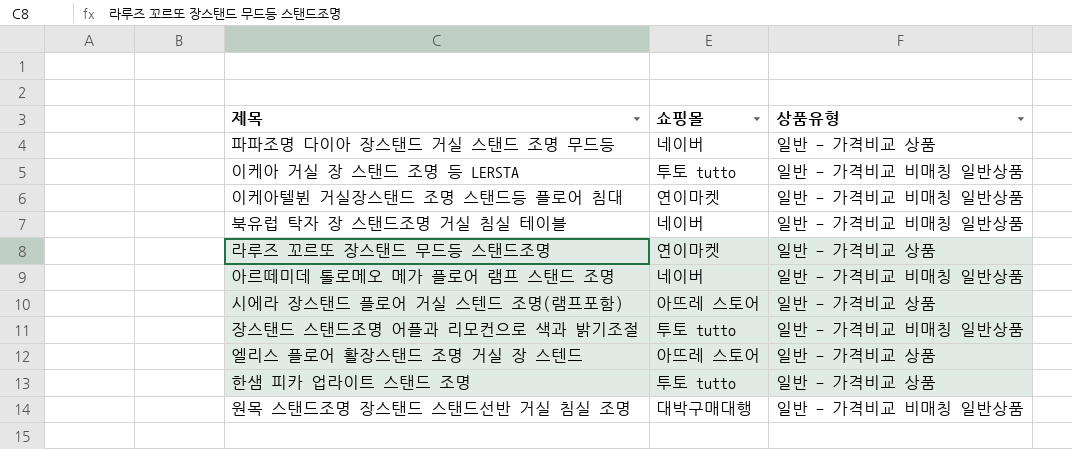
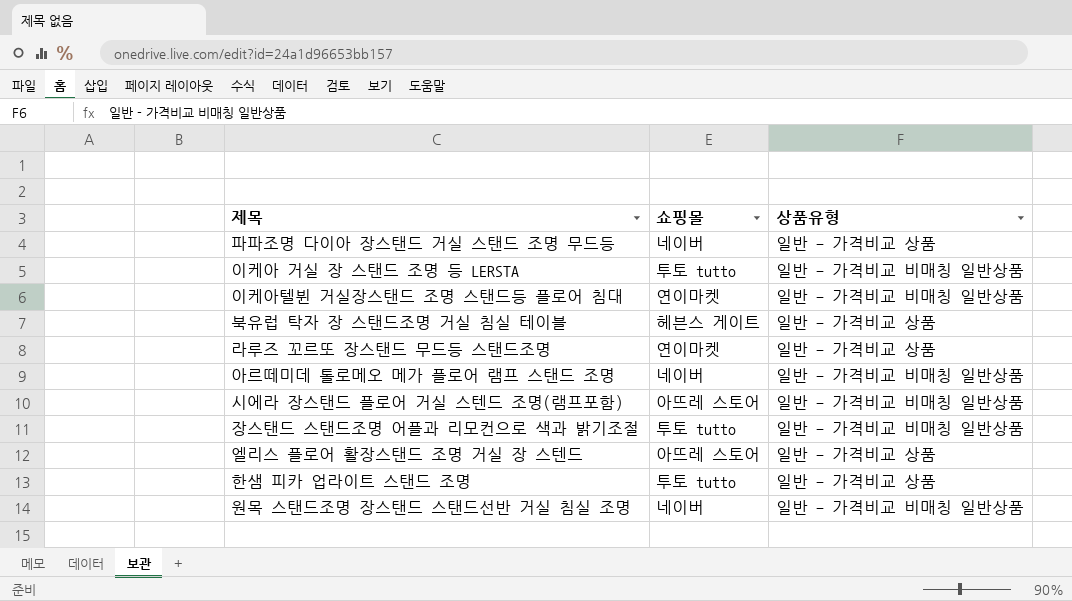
북유럽 탁자 장 스탠드조명 거실 침실 테이블 | 쇼핑몰: 네이버 -> 헤븐스 게이트
북유럽 탁자 장 스탠드조명 거실 침실 테이블 | 상품유형: 일반 - 가격비교 비매칭 일반상품 -> 일반 - 가격비교 상품
시에라 장스탠드 플로어 거실 스텐드 조명(램프포함) | 상품유형: 일반 - 가격비교 상품 -> 일반 - 가격비교 비매칭 일반상품
원목 스탠드조명 장스탠드 스탠드선반 거실 침실 조명 | 쇼핑몰: 대박구매대행 -> 네이버

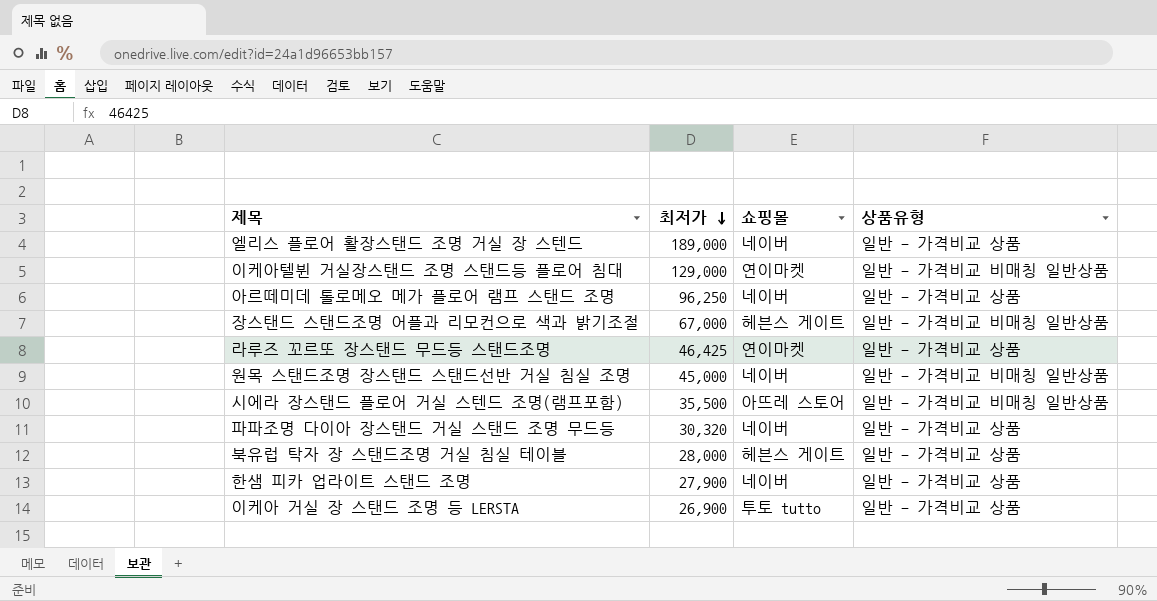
row order: none -> 최저가 descending
column 최저가 | position: none -> 2
엘리스 플로어 활장스탠드 조명 거실 장 스텐드 | 쇼핑몰: 아뜨레 스토어 -> 네이버
아르떼미데 톨로메오 메가 플로어 램프 스탠드 조명 | 상품유형: 일반 - 가격비교 비매칭 일반상품 -> 일반 - 가격비교 상품
장스탠드 스탠드조명 어플과 리모컨으로 색과 밝기조절 | 쇼핑몰: 투토 tutto -> 헤븐스 게이트
한샘 피카 업라이트 스탠드 조명 | 쇼핑몰: 투토 tutto -> 네이버
이케아 거실 장 스탠드 조명 등 LERSTA | 상품유형: 일반 - 가격비교 비매칭 일반상품 -> 일반 - 가격비교 상품

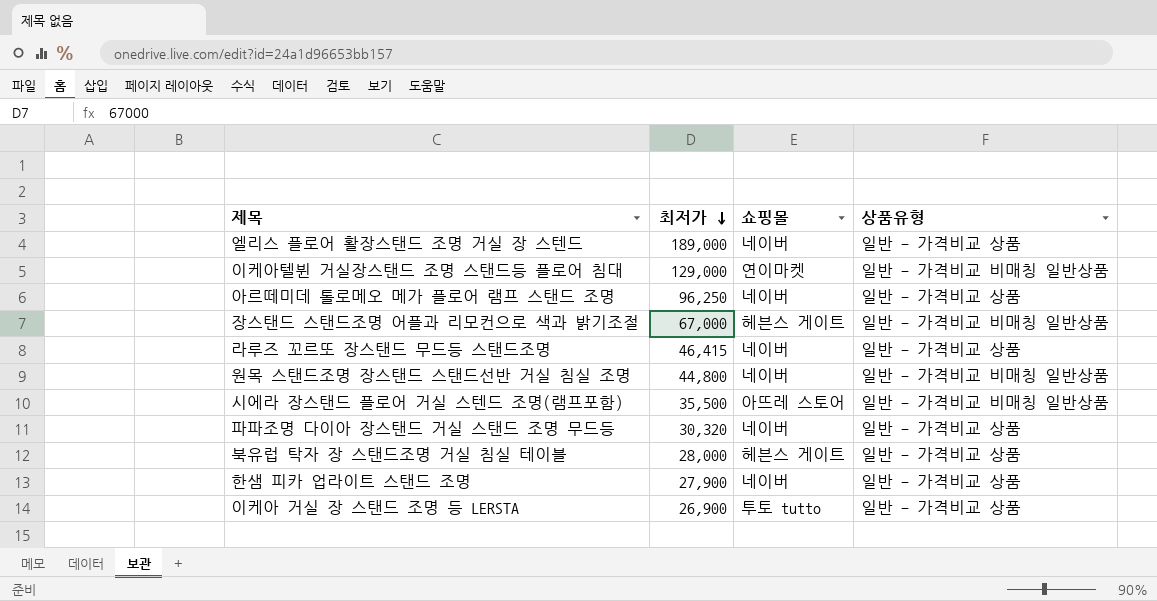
라루즈 꼬르또 장스탠드 무드등 스탠드조명 | 최저가: 46,425 -> 46,415
라루즈 꼬르또 장스탠드 무드등 스탠드조명 | 쇼핑몰: 연이마켓 -> 네이버
원목 스탠드조명 장스탠드 스탠드선반 거실 침실 조명 | 최저가: 45,000 -> 44,800

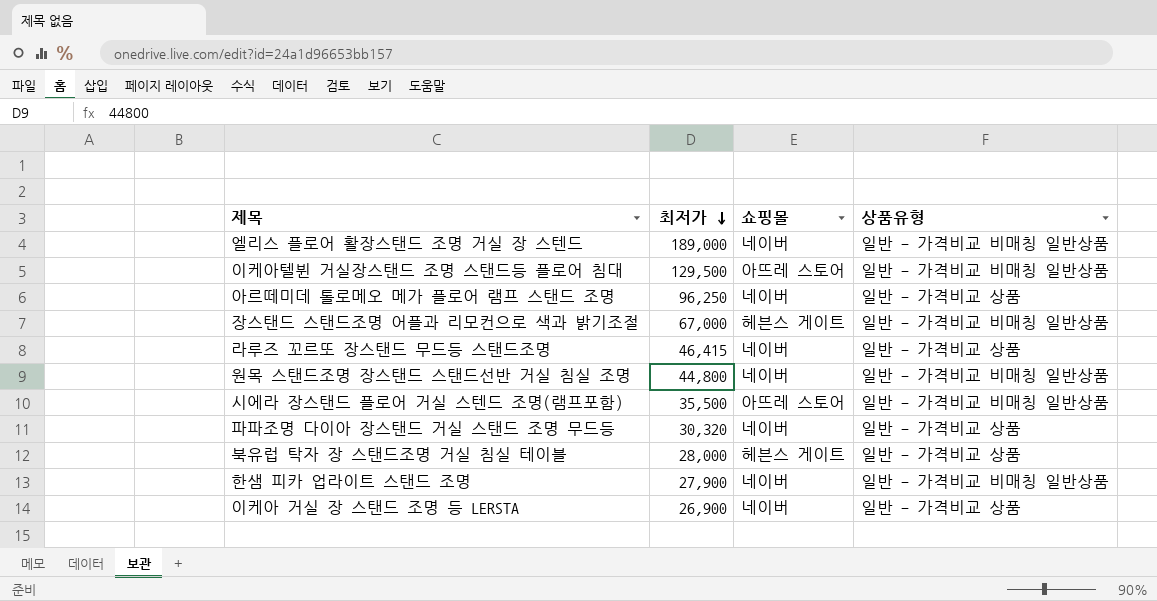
엘리스 플로어 활장스탠드 조명 거실 장 스텐드 | 상품유형: 일반 - 가격비교 상품 -> 일반 - 가격비교 비매칭 일반상품
이케아텔뷘 거실장스탠드 조명 스탠드등 플로어 침대 | 최저가: 129,000 -> 129,500
이케아텔뷘 거실장스탠드 조명 스탠드등 플로어 침대 | 쇼핑몰: 연이마켓 -> 아뜨레 스토어
한샘 피카 업라이트 스탠드 조명 | 상품유형: 일반 - 가격비교 상품 -> 일반 - 가격비교 비매칭 일반상품
이케아 거실 장 스탠드 조명 등 LERSTA | 쇼핑몰: 투토 tutto -> 네이버

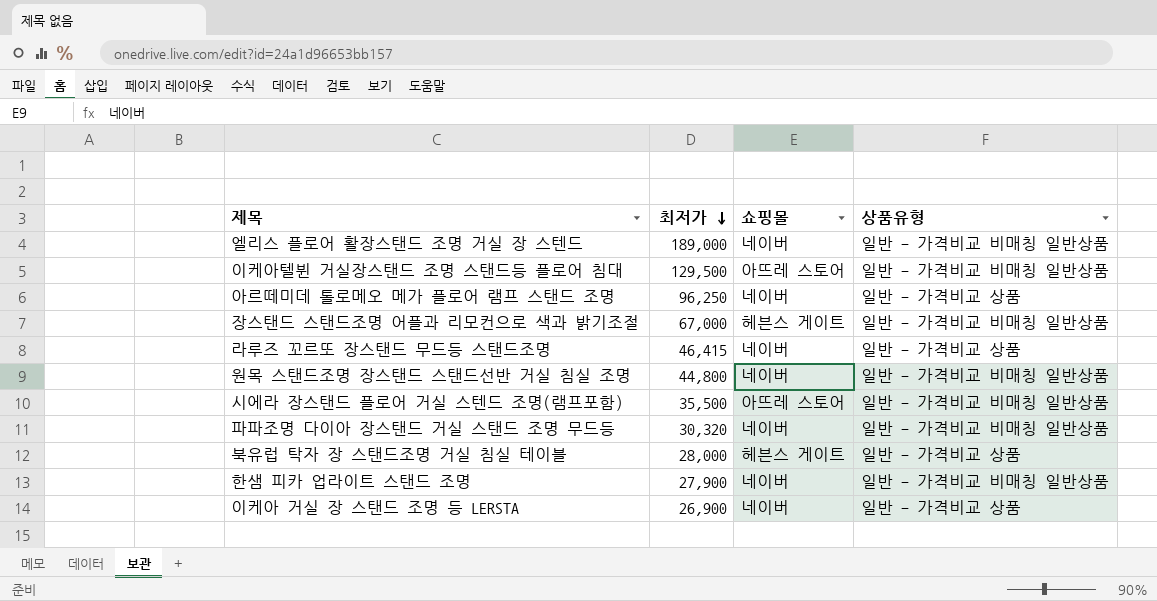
파파조명 다이아 장스탠드 거실 스탠드 조명 무드등 | 상품유형: 일반 - 가격비교 상품 -> 일반 - 가격비교 비매칭 일반상품

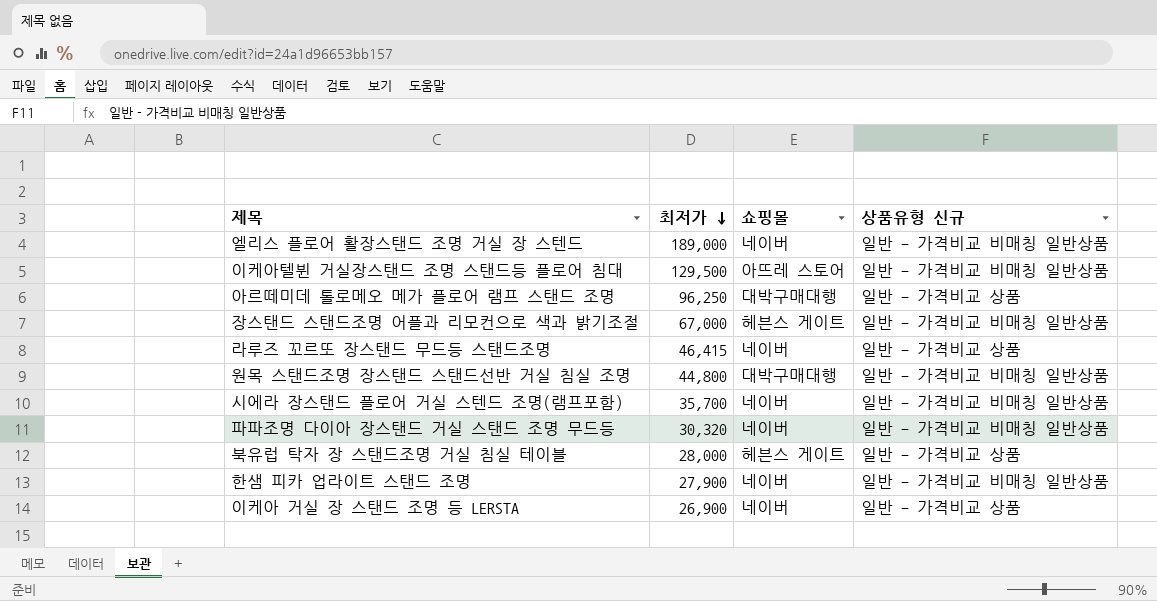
column name: 상품유형 -> 상품유형 신규
아르떼미데 톨로메오 메가 플로어 램프 스탠드 조명 | 쇼핑몰: 네이버 -> 대박구매대행
원목 스탠드조명 장스탠드 스탠드선반 거실 침실 조명 | 쇼핑몰: 네이버 -> 대박구매대행
시에라 장스탠드 플로어 거실 스텐드 조명(램프포함) | 최저가: 35,500 -> 35,700
시에라 장스탠드 플로어 거실 스텐드 조명(램프포함) | 쇼핑몰: 아뜨레 스토어 -> 네이버

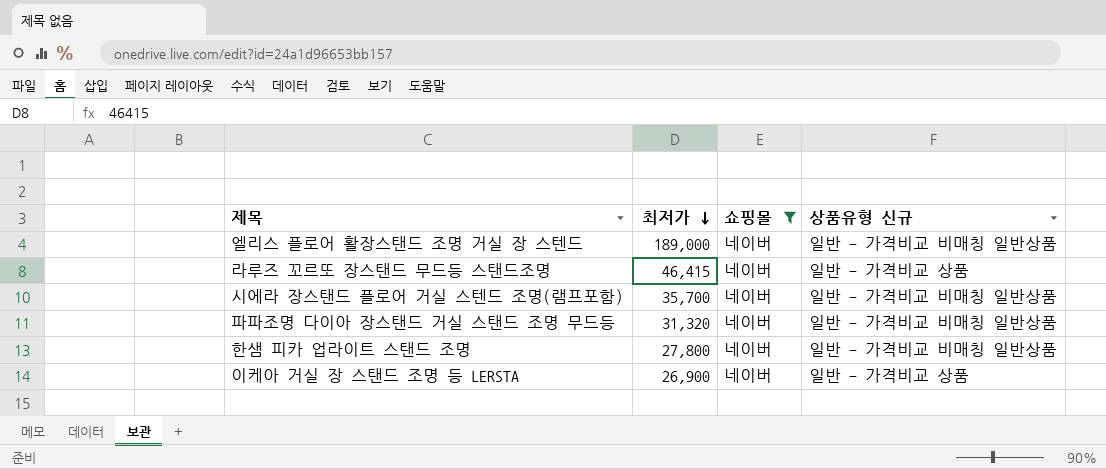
filter: none -> 쇼핑몰 = 네이버
파파조명 다이아 장스탠드 거실 스탠드 조명 무드등 | 최저가: 30,320 -> 31,320
한샘 피카 업라이트 스탠드 조명 | 최저가: 27,900 -> 27,800

